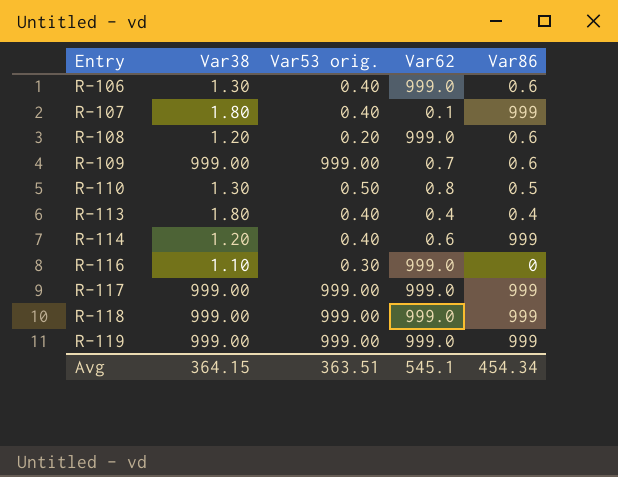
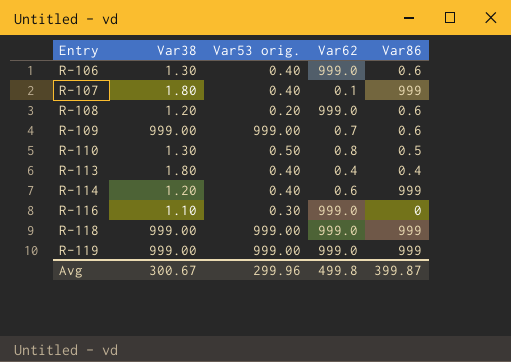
row R-117: 999.00 | 999.00 | 999.0 | 999 -> none
Avg | Var38: 364.15 -> 300.67
Avg | Var53 orig.: 363.51 -> 299.96
Avg | Var62: 545.1 -> 499.8
Avg | Var86: 454.34 -> 399.87

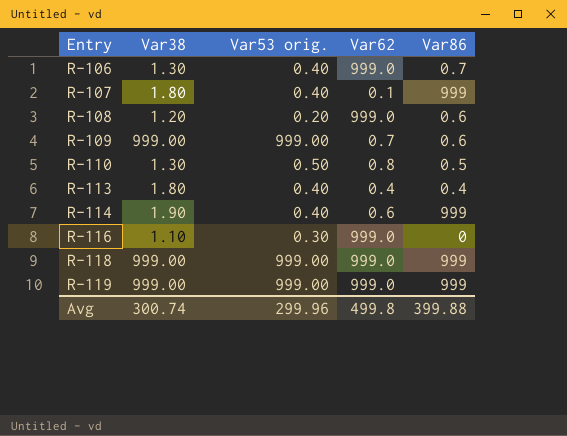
R-106 | Var86: 0.6 -> 0.7
R-114 | Var38: 1.20 -> 1.90
Avg | Var38: 300.67 -> 300.74
Avg | Var86: 399.87 -> 399.88

